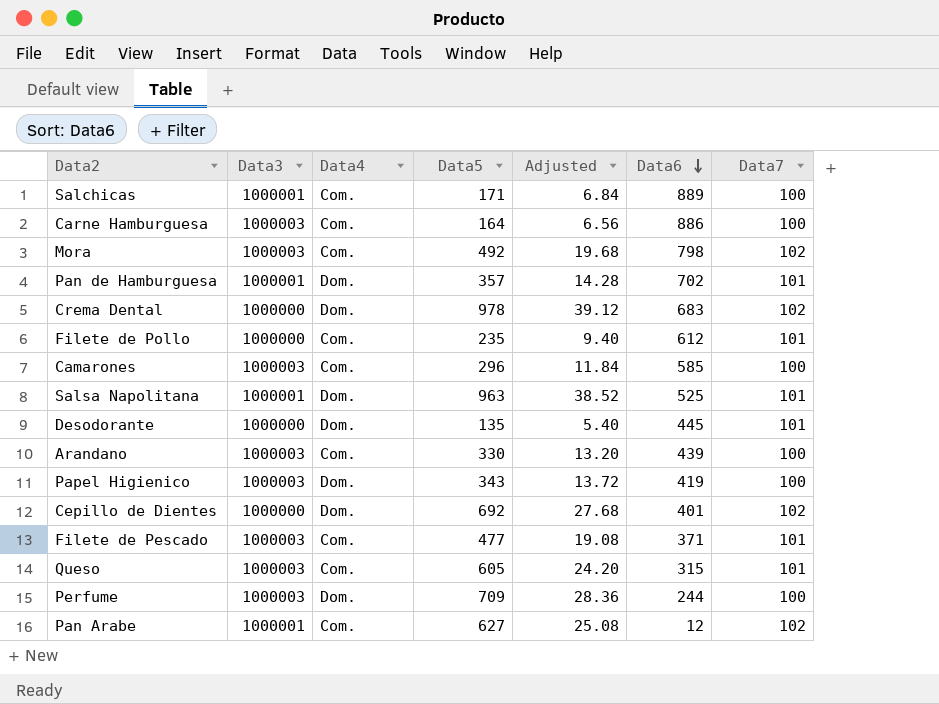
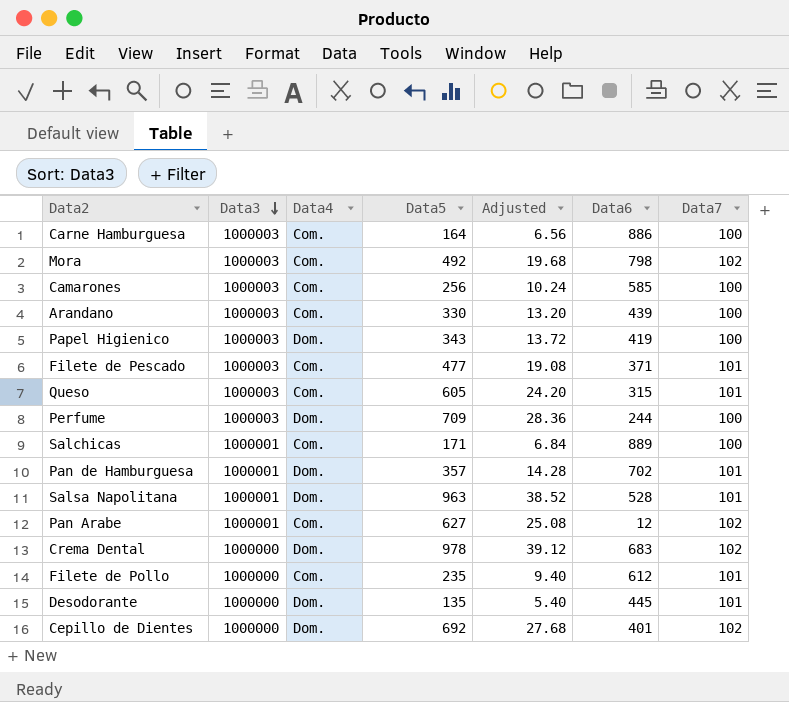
row order: Data6 descending -> Data3 descending
Camarones | Data5: 296 -> 256
Camarones | Adjusted: 11.84 -> 10.24
Salsa Napolitana | Data6: 525 -> 528

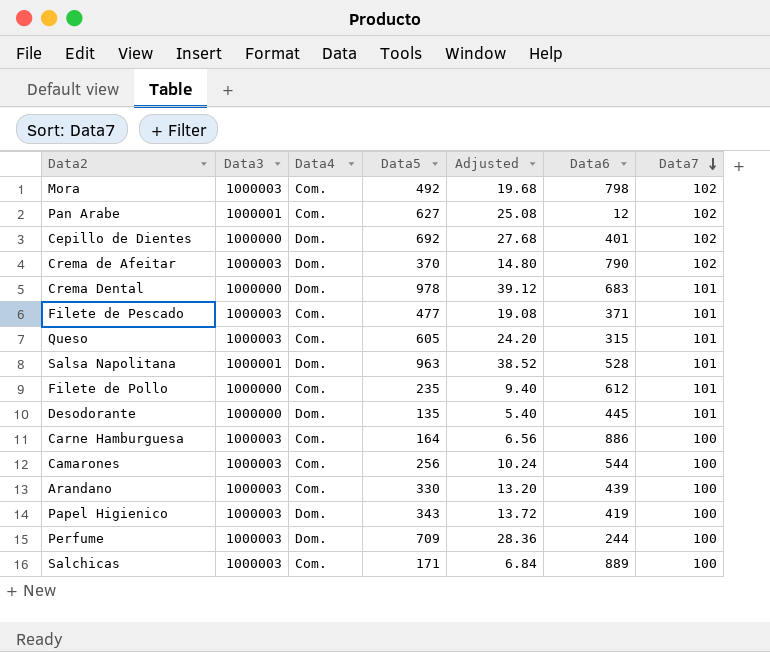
row order: Data3 descending -> Data7 descending
row Pan de Hamburguesa: 1000001 | Dom. | 357 | 14.28 | 702 | 101 -> none
row Crema de Afeitar: none -> 1000003 | Dom. | 370 | 14.80 | 790 | 102
Crema Dental | Data7: 102 -> 101
Camarones | Data6: 585 -> 544
Salchicas | Data3: 1000001 -> 1000003

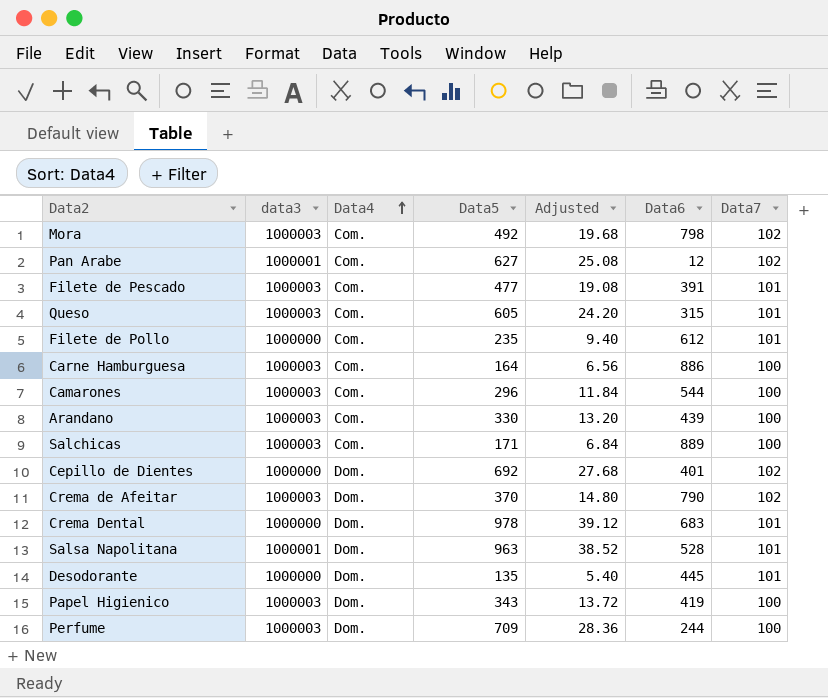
row order: Data7 descending -> Data4 ascending
column name: Data3 -> data3
Filete de Pescado | Data6: 371 -> 391
Camarones | Data5: 256 -> 296
Camarones | Adjusted: 10.24 -> 11.84

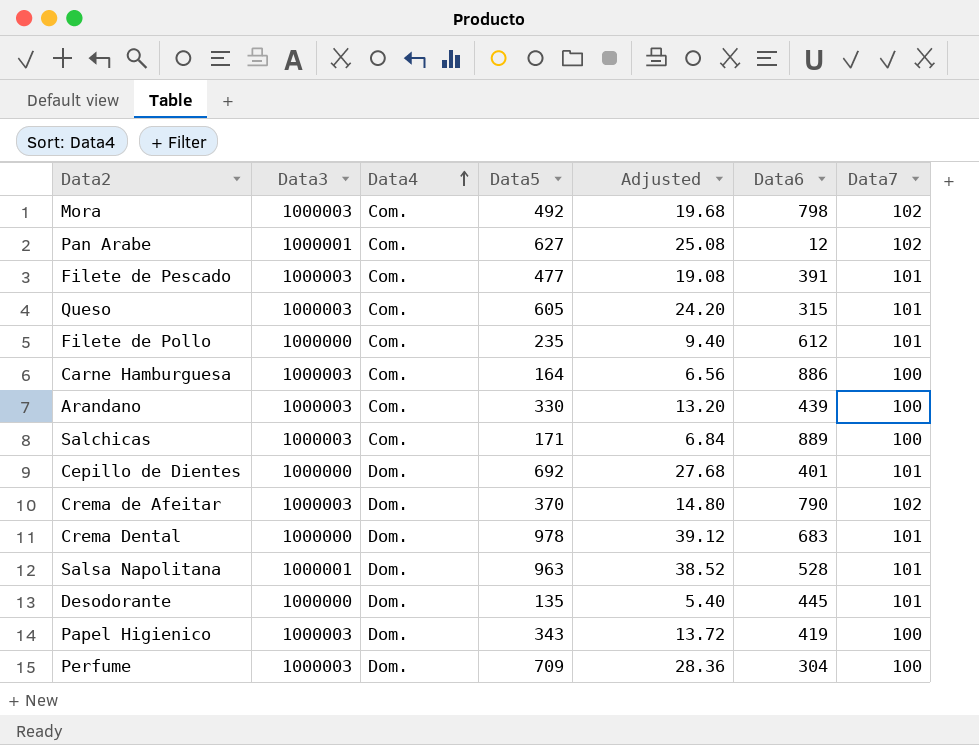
column name: data3 -> Data3
row Camarones: 1000003 | Com. | 296 | 11.84 | 544 | 100 -> none
Cepillo de Dientes | Data7: 102 -> 101
Perfume | Data6: 244 -> 304

